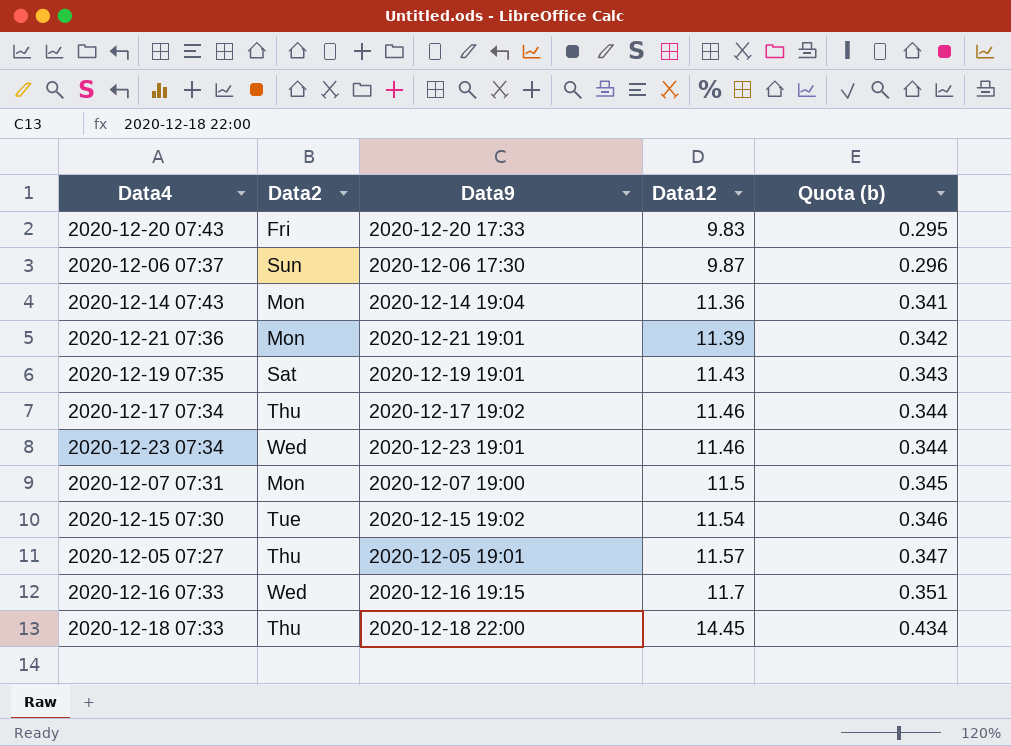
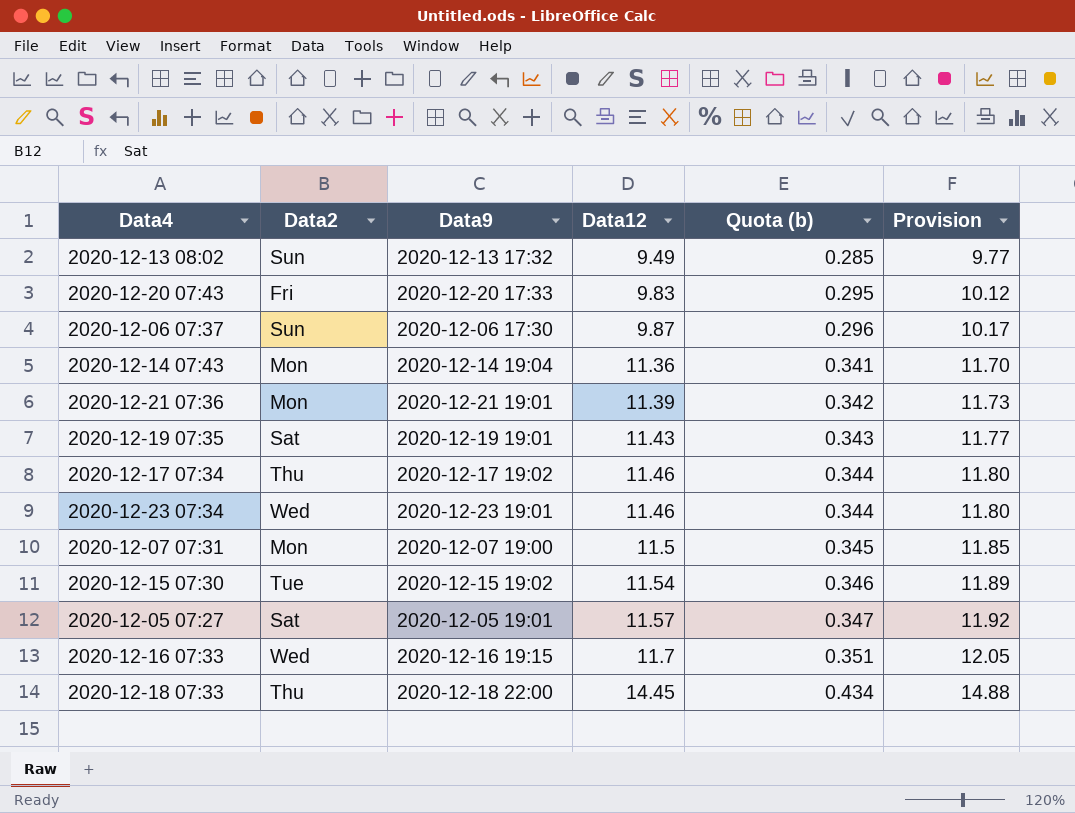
column Provision | formula: none -> [Data12] * 1.03
row 2020-12-13 08:02: none -> Sun | 2020-12-13 17:32 | 9.49 | 0.285 | 9.77
2020-12-05 07:27 | Data2: Thu -> Sat

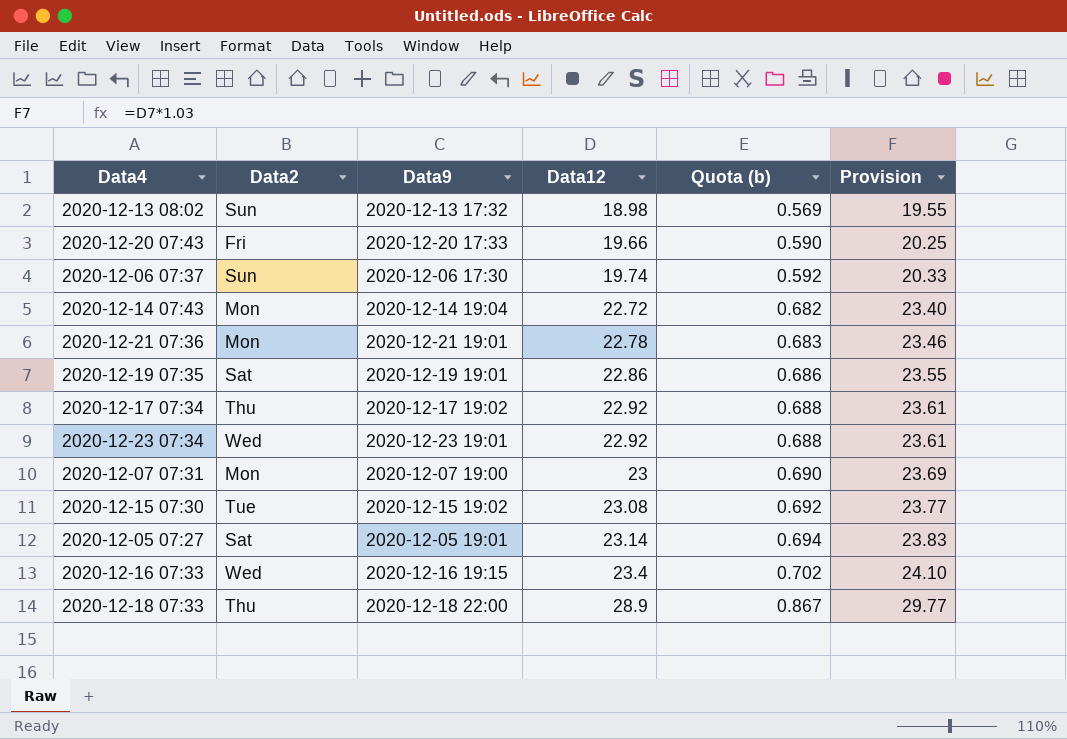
2020-12-13 08:02 | Data12: 9.49 -> 18.98
2020-12-13 08:02 | Quota (b): 0.285 -> 0.569
2020-12-13 08:02 | Provision: 9.77 -> 19.55
2020-12-20 07:43 | Data12: 9.83 -> 19.66
2020-12-20 07:43 | Quota (b): 0.295 -> 0.590
2020-12-20 07:43 | Provision: 10.12 -> 20.25
2020-12-06 07:37 | Data12: 9.87 -> 19.74
2020-12-06 07:37 | Quota (b): 0.296 -> 0.592
2020-12-06 07:37 | Provision: 10.17 -> 20.33
2020-12-14 07:43 | Data12: 11.36 -> 22.72
2020-12-14 07:43 | Quota (b): 0.341 -> 0.682
2020-12-14 07:43 | Provision: 11.70 -> 23.40
2020-12-21 07:36 | Data12: 11.39 -> 22.78
2020-12-21 07:36 | Quota (b): 0.342 -> 0.683
2020-12-21 07:36 | Provision: 11.73 -> 23.46
2020-12-19 07:35 | Data12: 11.43 -> 22.86
2020-12-19 07:35 | Quota (b): 0.343 -> 0.686
2020-12-19 07:35 | Provision: 11.77 -> 23.55
2020-12-17 07:34 | Data12: 11.46 -> 22.92
2020-12-17 07:34 | Quota (b): 0.344 -> 0.688
2020-12-17 07:34 | Provision: 11.80 -> 23.61
2020-12-23 07:34 | Data12: 11.46 -> 22.92
2020-12-23 07:34 | Quota (b): 0.344 -> 0.688
2020-12-23 07:34 | Provision: 11.80 -> 23.61
2020-12-07 07:31 | Data12: 11.5 -> 23
2020-12-07 07:31 | Quota (b): 0.345 -> 0.690
2020-12-07 07:31 | Provision: 11.85 -> 23.69
2020-12-15 07:30 | Data12: 11.54 -> 23.08
2020-12-15 07:30 | Quota (b): 0.346 -> 0.692
2020-12-15 07:30 | Provision: 11.89 -> 23.77
2020-12-05 07:27 | Data12: 11.57 -> 23.14
2020-12-05 07:27 | Quota (b): 0.347 -> 0.694
2020-12-05 07:27 | Provision: 11.92 -> 23.83
2020-12-16 07:33 | Data12: 11.7 -> 23.4
2020-12-16 07:33 | Quota (b): 0.351 -> 0.702
2020-12-16 07:33 | Provision: 12.05 -> 24.10
2020-12-18 07:33 | Data12: 14.45 -> 28.9
2020-12-18 07:33 | Quota (b): 0.434 -> 0.867
2020-12-18 07:33 | Provision: 14.88 -> 29.77

